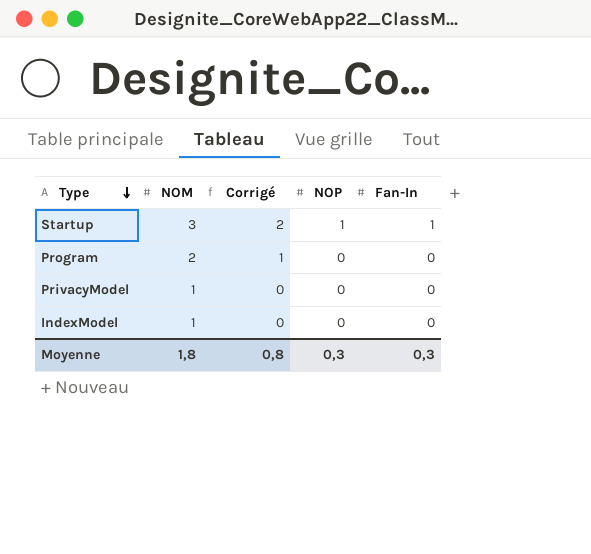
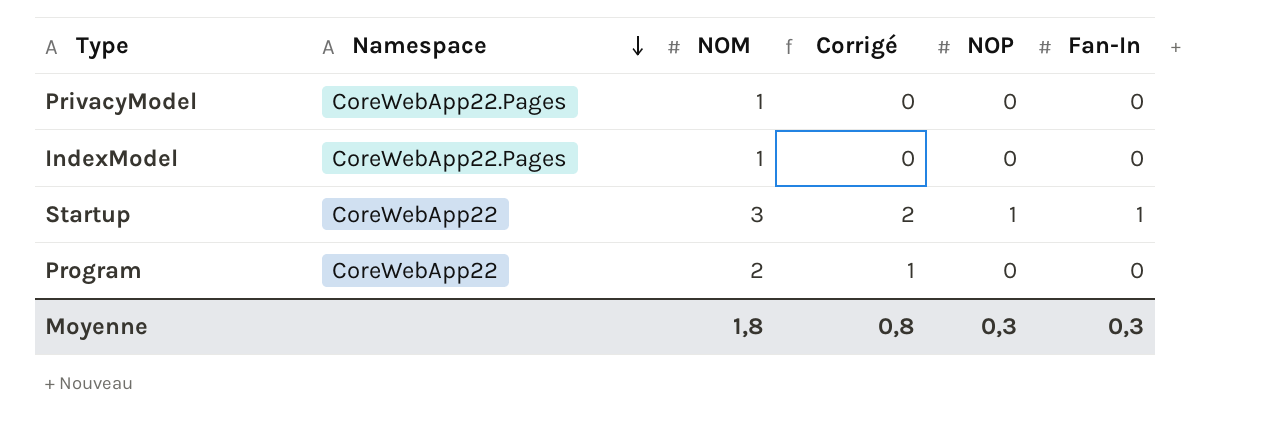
row order: Type descending -> Namespace descending
column Namespace | position: none -> 2

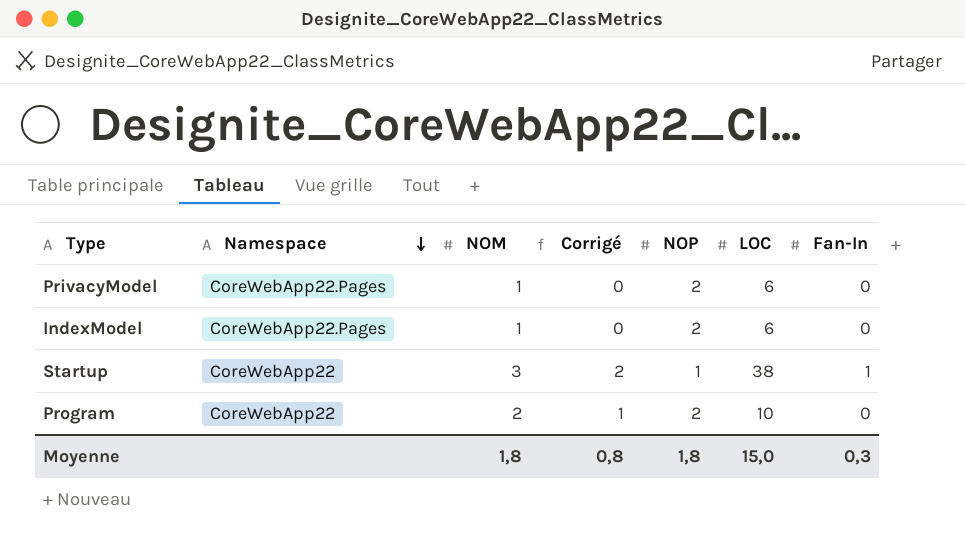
column LOC | position: none -> 6
PrivacyModel | NOP: 0 -> 2
IndexModel | NOP: 0 -> 2
Program | NOP: 0 -> 2
Moyenne | NOP: 0,3 -> 1,8

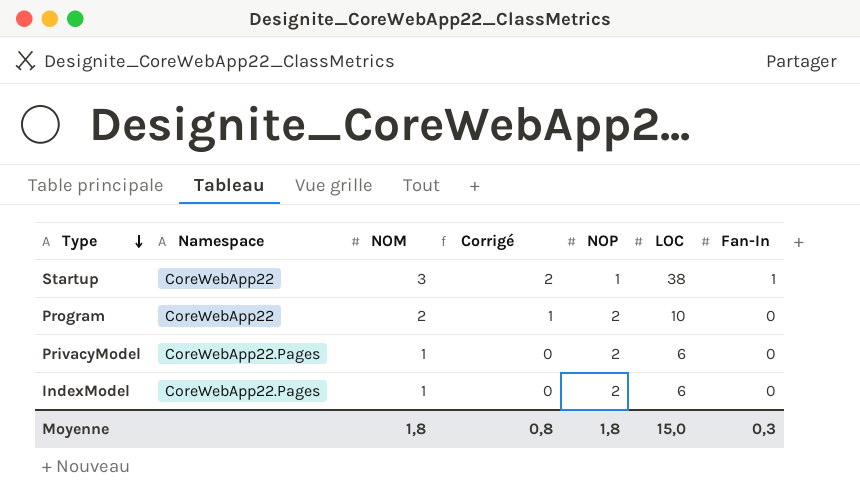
row order: Namespace descending -> Type descending

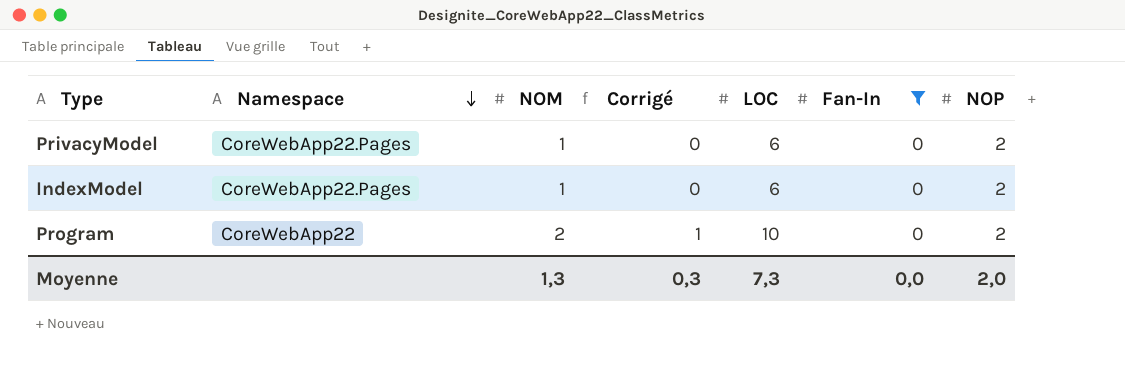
filter: none -> Fan-In = 0
row order: Type descending -> Namespace descending
column NOP | position: 5 -> 7
Moyenne | NOM: 1,8 -> 1,3
Moyenne | Corrigé: 0,8 -> 0,3
Moyenne | LOC: 15,0 -> 7,3
Moyenne | Fan-In: 0,3 -> 0,0
Moyenne | NOP: 1,8 -> 2,0

